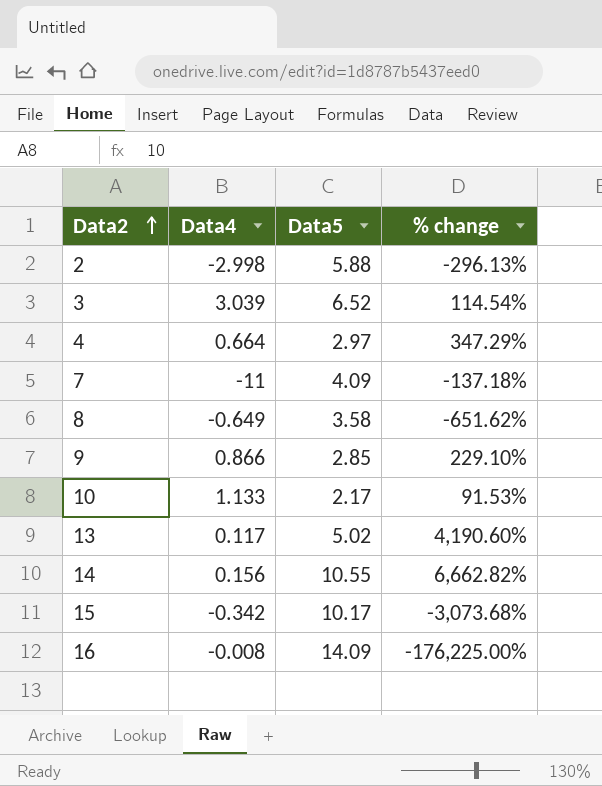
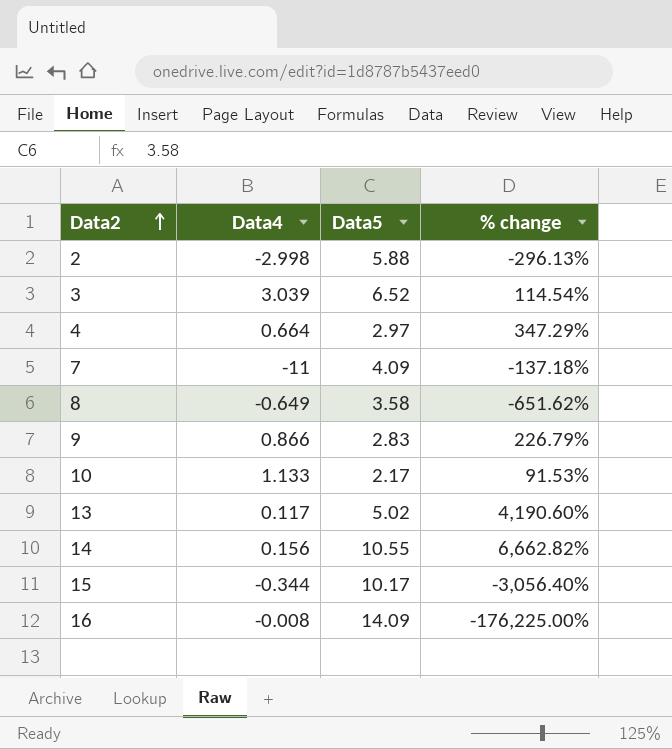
9 | Data5: 2.85 -> 2.83
9 | % change: 229.10% -> 226.79%
15 | Data4: -0.342 -> -0.344
15 | % change: -3,073.68% -> -3,056.40%

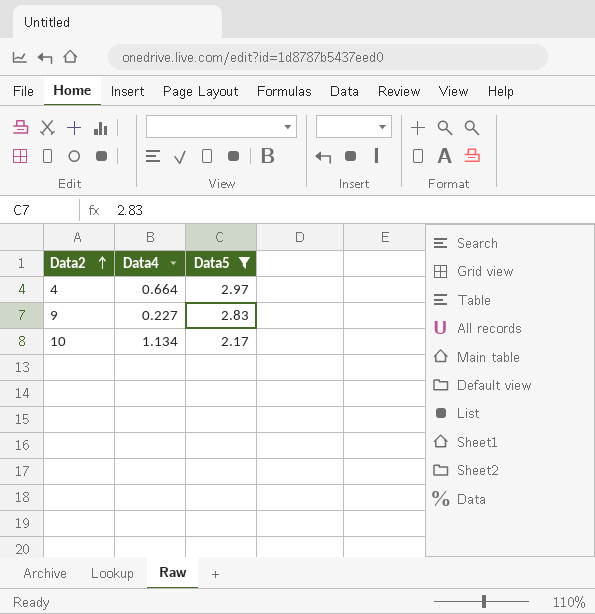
filter: none -> Data5 <= 2.97
column % change | formula: ([Data5] - [Data4]) / [Data4] -> none
9 | Data4: 0.866 -> 0.227
10 | Data4: 1.133 -> 1.134

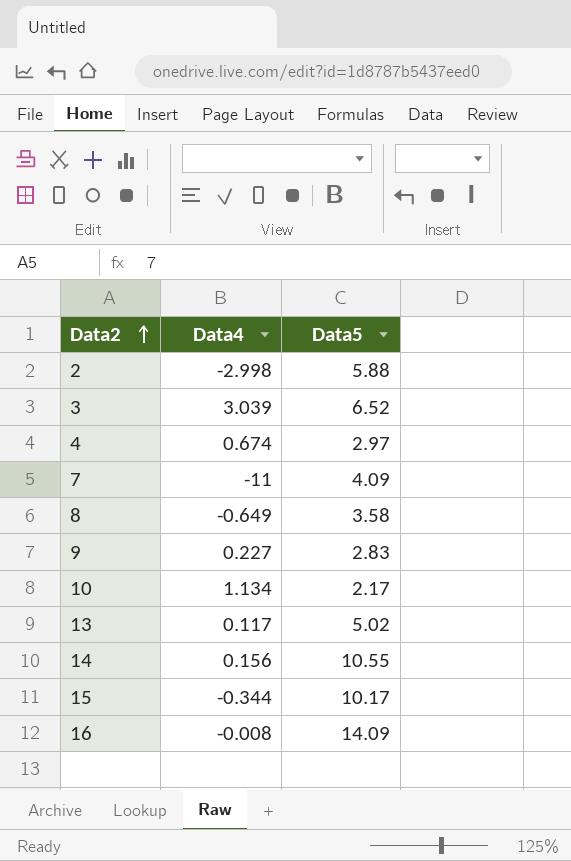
filter: Data5 <= 2.97 -> none
4 | Data4: 0.664 -> 0.674

